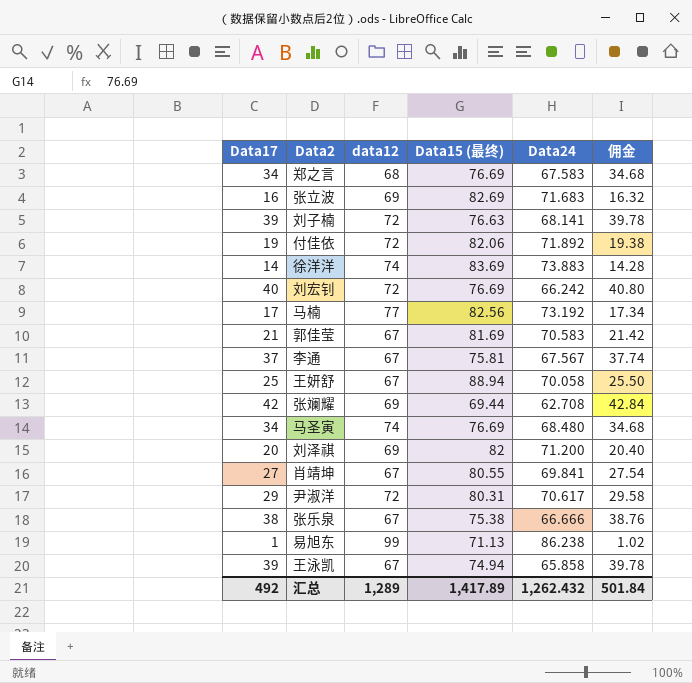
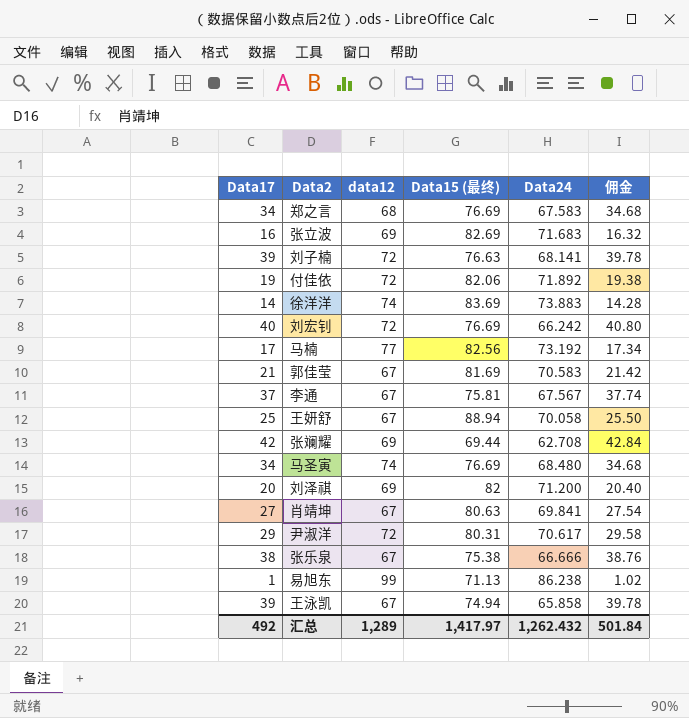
肖靖坤 | Data15 (最终): 80.55 -> 80.63
汇总 | Data15 (最终): 1,417.89 -> 1,417.97

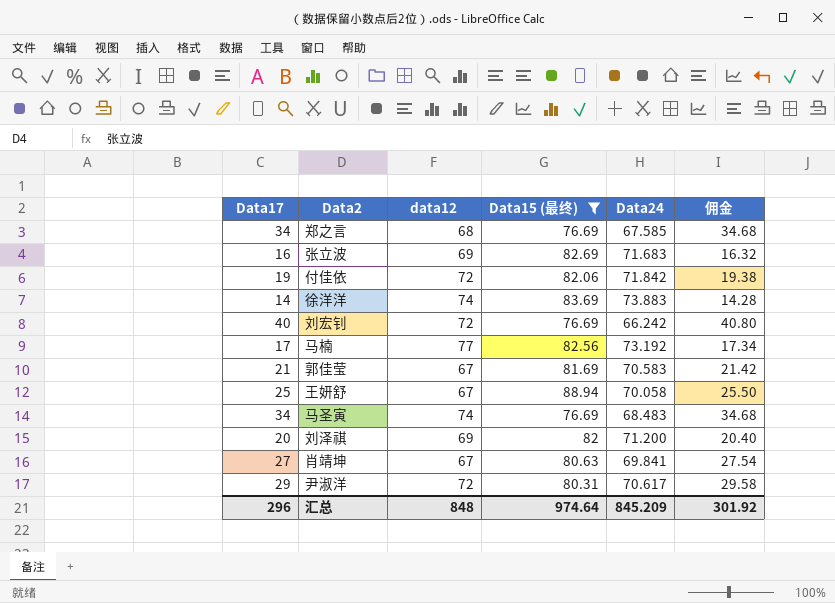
filter: none -> Data15 (最终) >= 76.69
郑之言 | Data24: 67.583 -> 67.585
付佳依 | Data24: 71.892 -> 71.842
马圣寅 | Data24: 68.480 -> 68.483
汇总 | Data17: 492 -> 296
汇总 | data12: 1,289 -> 848
汇总 | Data15 (最终): 1,417.97 -> 974.64
汇总 | Data24: 1,262.432 -> 845.209
汇总 | 佣金: 501.84 -> 301.92

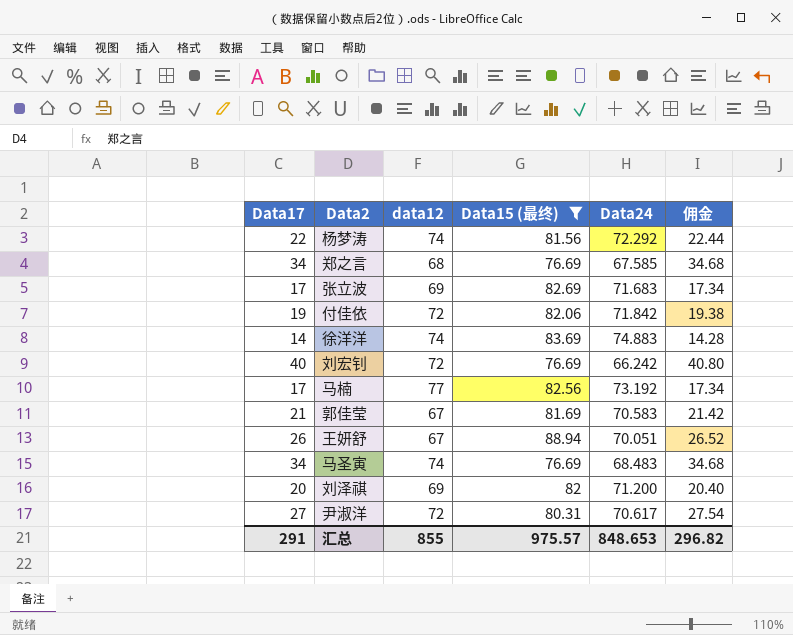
row 肖靖坤: 27 | 67 | 80.63 | 69.841 | 27.54 -> none
row 杨梦涛: none -> 22 | 74 | 81.56 | 72.292 | 22.44
张立波 | Data17: 16 -> 17
张立波 | 佣金: 16.32 -> 17.34
徐洋洋 | Data24: 73.883 -> 74.883
王妍舒 | Data17: 25 -> 26
王妍舒 | Data24: 70.058 -> 70.051
王妍舒 | 佣金: 25.50 -> 26.52
尹淑洋 | Data17: 29 -> 27
尹淑洋 | 佣金: 29.58 -> 27.54
汇总 | Data17: 296 -> 291
汇总 | data12: 848 -> 855
汇总 | Data15 (最终): 974.64 -> 975.57
汇总 | Data24: 845.209 -> 848.653
汇总 | 佣金: 301.92 -> 296.82

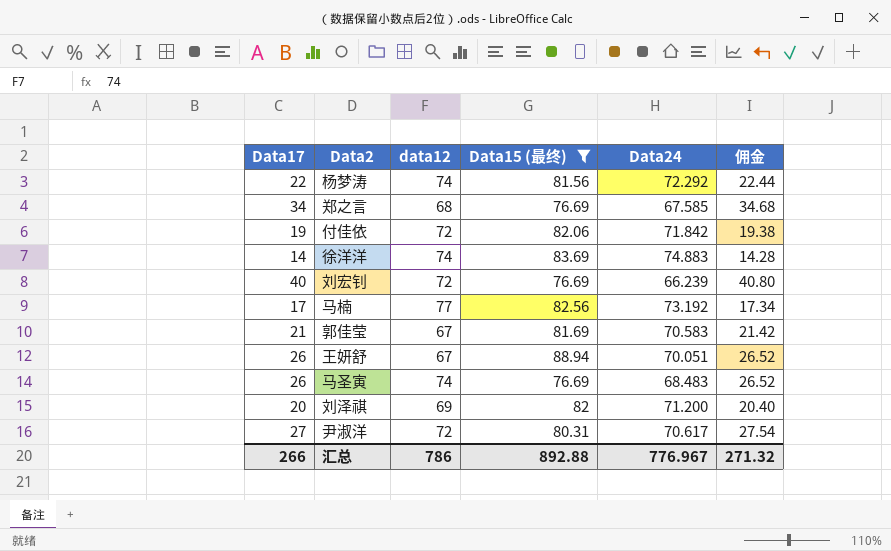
row 张立波: 17 | 69 | 82.69 | 71.683 | 17.34 -> none
刘宏钊 | Data24: 66.242 -> 66.239
马圣寅 | Data17: 34 -> 26
马圣寅 | 佣金: 34.68 -> 26.52
汇总 | Data17: 291 -> 266
汇总 | data12: 855 -> 786
汇总 | Data15 (最终): 975.57 -> 892.88
汇总 | Data24: 848.653 -> 776.967
汇总 | 佣金: 296.82 -> 271.32

